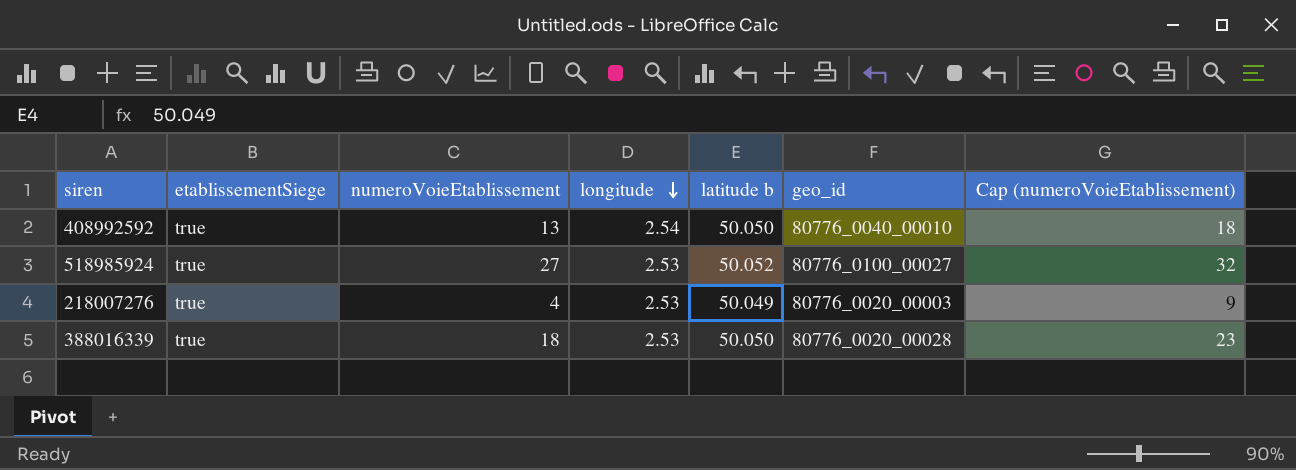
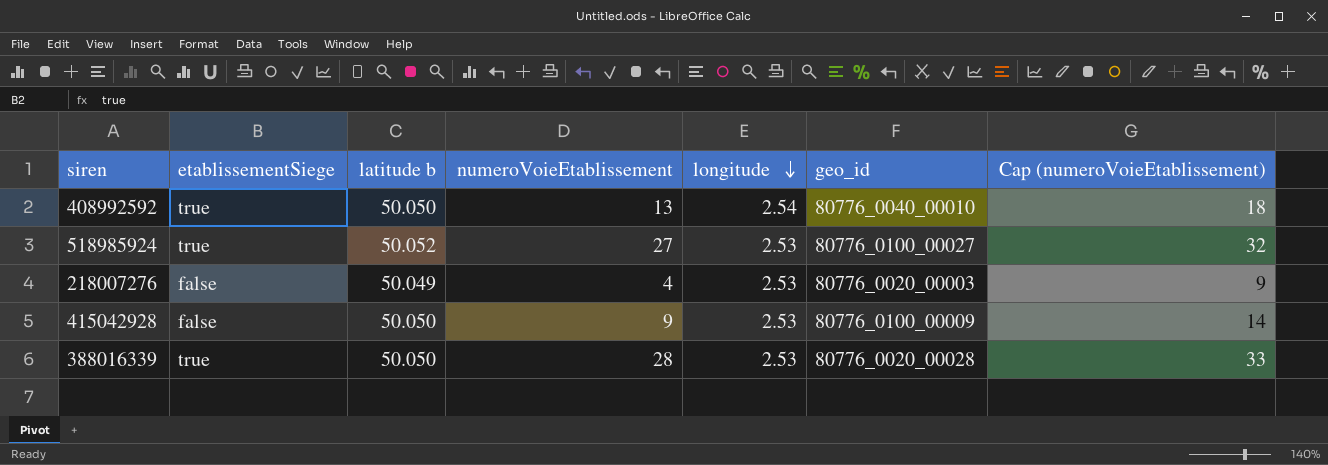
column latitude b | position: 5 -> 3
218007276 | etablissementSiege: true -> false
row 415042928: none -> false | 50.050 | 9 | 2.53 | 80776_0100_00009 | 14
388016339 | numeroVoieEtablissement: 18 -> 28
388016339 | Cap (numeroVoieEtablissement): 23 -> 33

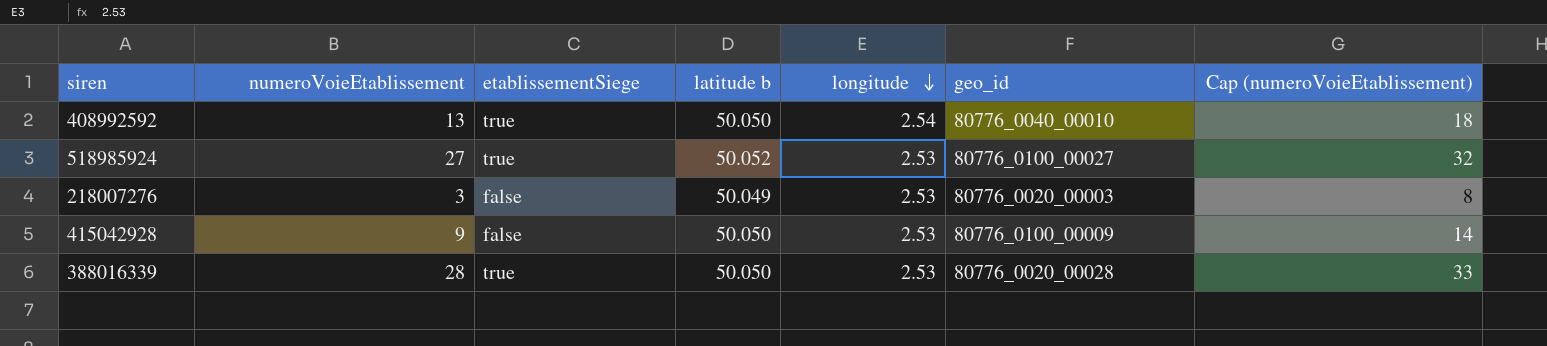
column numeroVoieEtablissement | position: 4 -> 2
218007276 | numeroVoieEtablissement: 4 -> 3
218007276 | Cap (numeroVoieEtablissement): 9 -> 8

